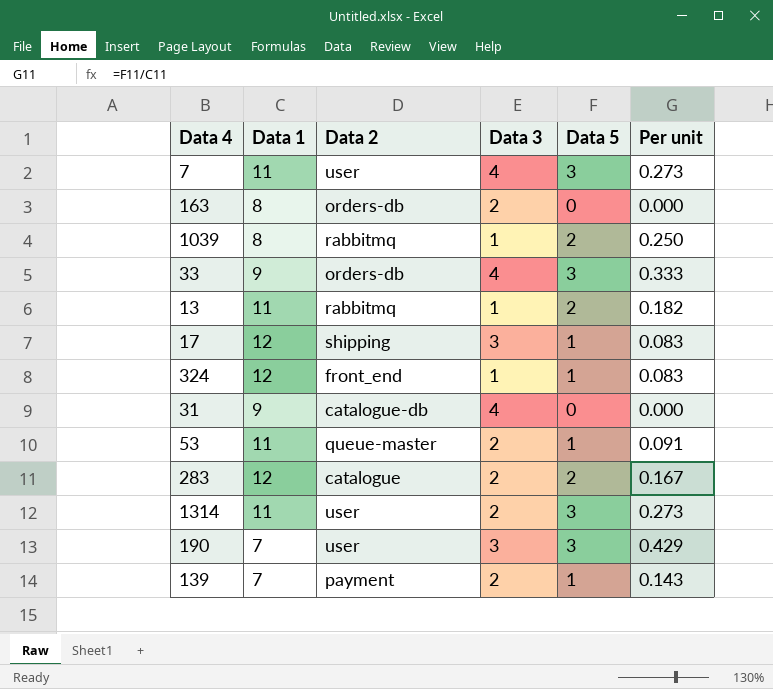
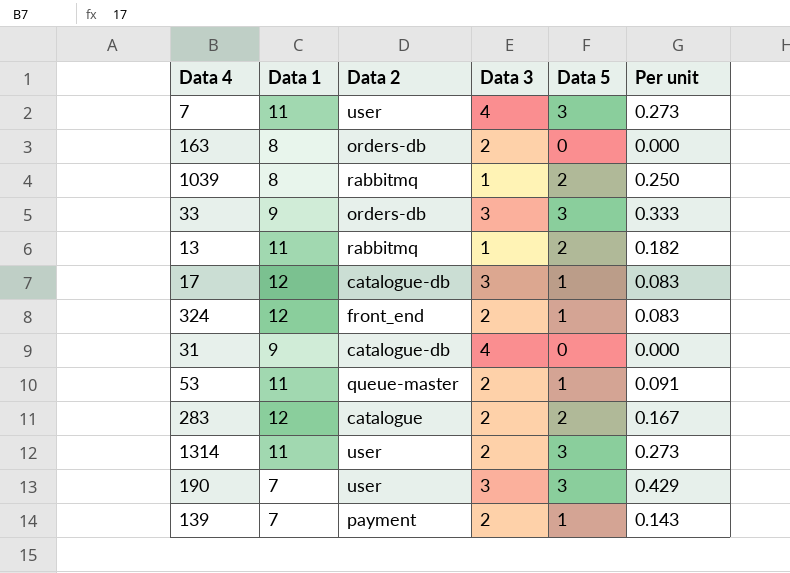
33 | Data 3: 4 -> 3
17 | Data 2: shipping -> catalogue-db
324 | Data 3: 1 -> 2

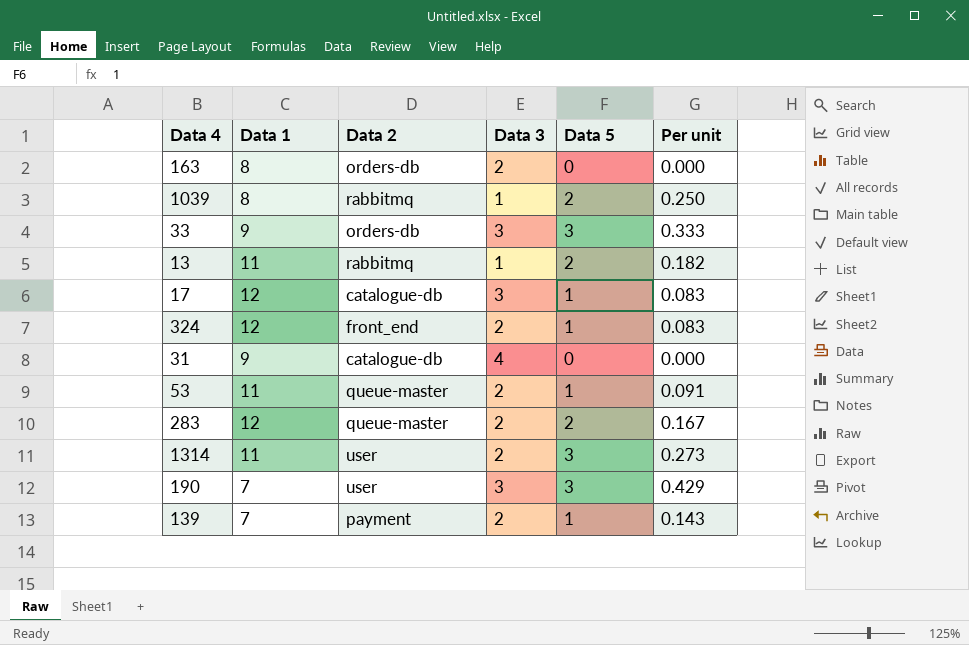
row 7: 11 | user | 4 | 3 | 0.273 -> none
283 | Data 2: catalogue -> queue-master

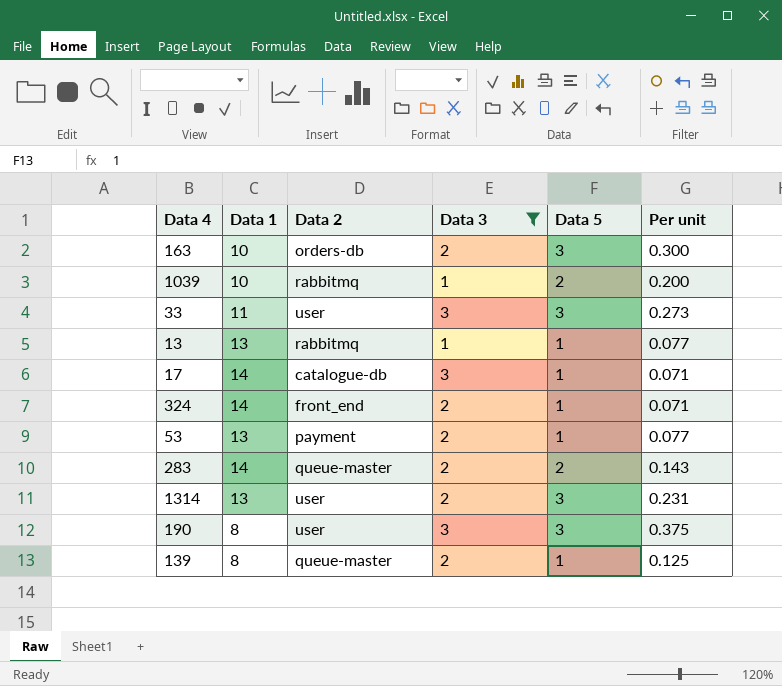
filter: none -> Data 3 != 4
163 | Data 1: 8 -> 10
163 | Data 5: 0 -> 3
163 | Per unit: 0.000 -> 0.300
1039 | Data 1: 8 -> 10
1039 | Per unit: 0.250 -> 0.200
33 | Data 1: 9 -> 11
33 | Data 2: orders-db -> user
33 | Per unit: 0.333 -> 0.273
13 | Data 1: 11 -> 13
13 | Data 5: 2 -> 1
13 | Per unit: 0.182 -> 0.077
17 | Data 1: 12 -> 14
17 | Per unit: 0.083 -> 0.071
324 | Data 1: 12 -> 14
324 | Per unit: 0.083 -> 0.071
53 | Data 1: 11 -> 13
53 | Data 2: queue-master -> payment
53 | Per unit: 0.091 -> 0.077
283 | Data 1: 12 -> 14
283 | Per unit: 0.167 -> 0.143
1314 | Data 1: 11 -> 13
1314 | Per unit: 0.273 -> 0.231
190 | Data 1: 7 -> 8
190 | Per unit: 0.429 -> 0.375
139 | Data 1: 7 -> 8
139 | Data 2: payment -> queue-master
139 | Per unit: 0.143 -> 0.125

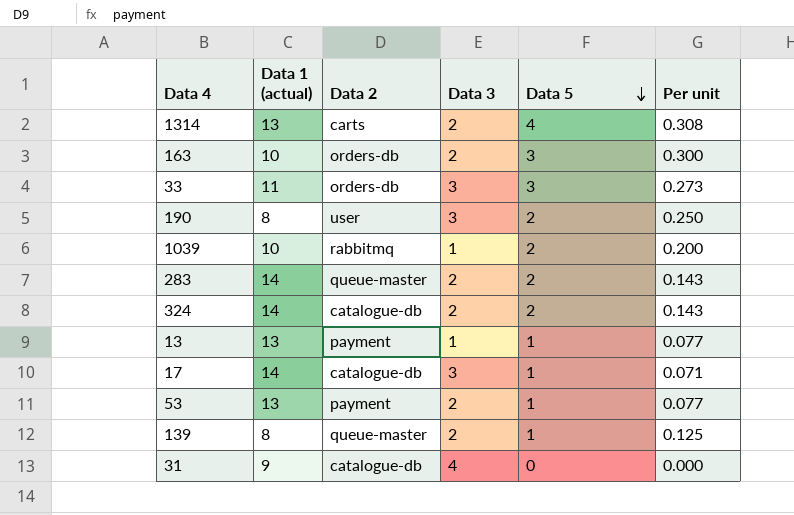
filter: Data 3 != 4 -> none
row order: none -> Data 5 descending
column name: Data 1 -> Data 1 (actual)
1314 | Data 2: user -> carts
1314 | Data 5: 3 -> 4
1314 | Per unit: 0.231 -> 0.308
33 | Data 2: user -> orders-db
190 | Data 5: 3 -> 2
190 | Per unit: 0.375 -> 0.250
324 | Data 2: front_end -> catalogue-db
324 | Data 5: 1 -> 2
324 | Per unit: 0.071 -> 0.143
13 | Data 2: rabbitmq -> payment

